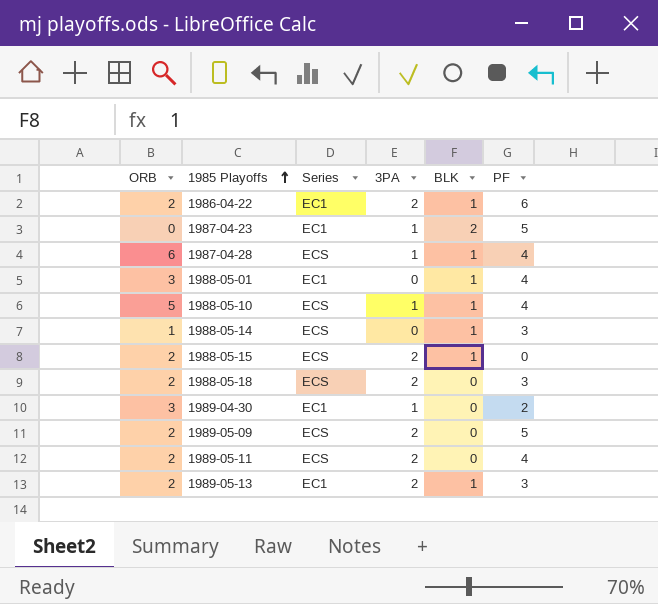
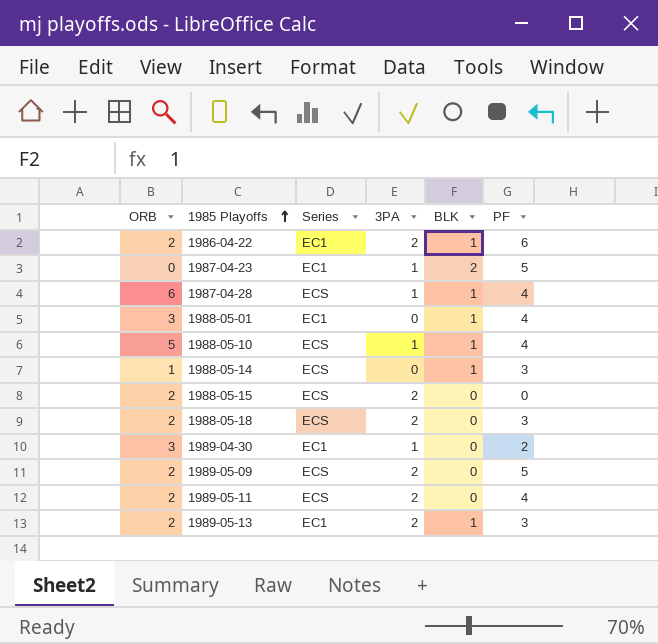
1988-05-15 | BLK: 1 -> 0

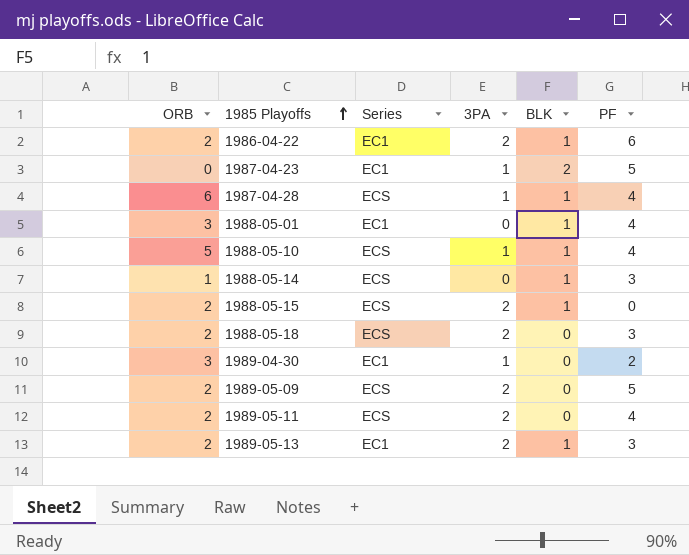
1988-05-15 | BLK: 0 -> 1

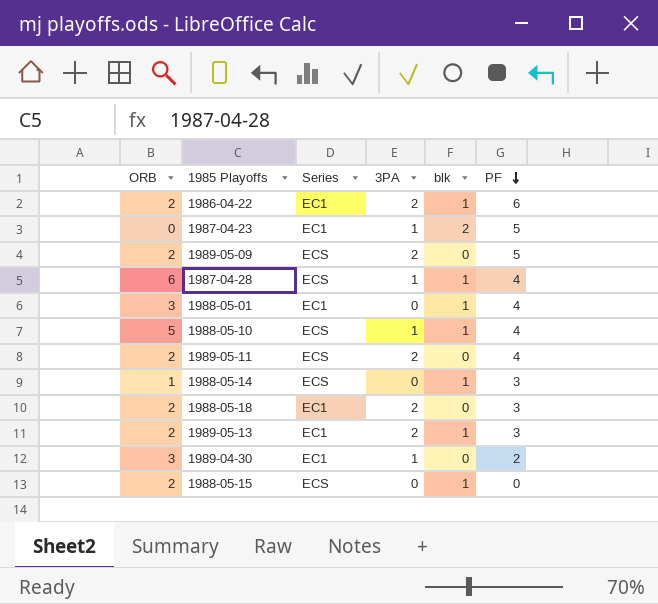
row order: 1985 Playoffs ascending -> PF descending
column name: BLK -> blk
1988-05-18 | Series: ECS -> EC1
1988-05-15 | 3PA: 2 -> 0

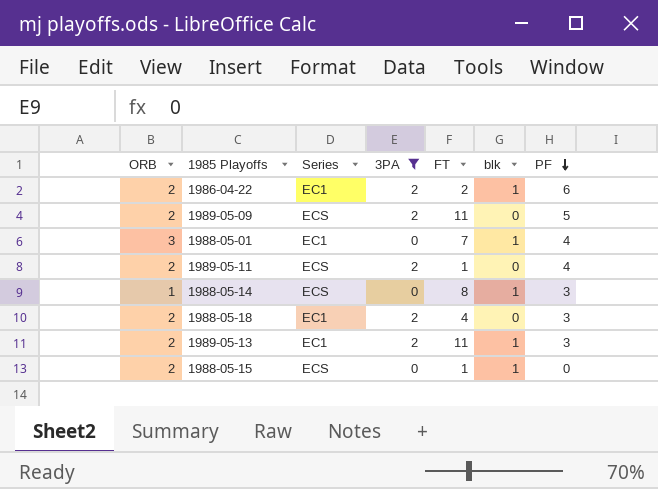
filter: none -> 3PA != 1
column FT | position: none -> 5

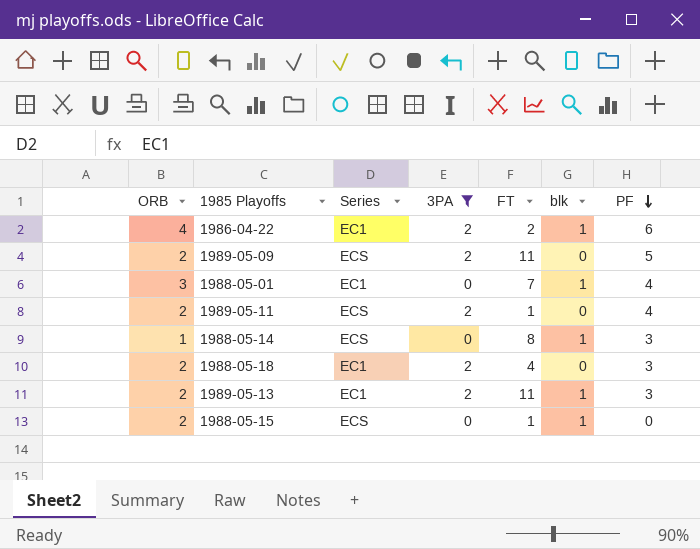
1986-04-22 | ORB: 2 -> 4

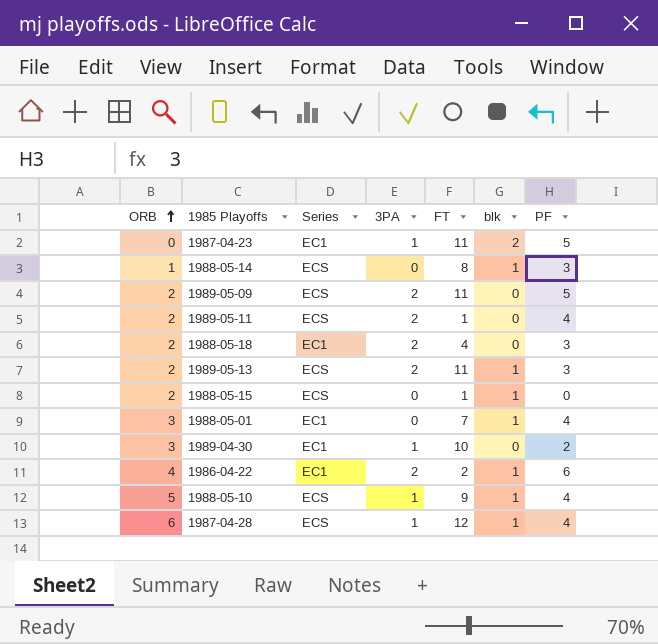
filter: 3PA != 1 -> none
row order: PF descending -> ORB ascending
1989-05-13 | Series: EC1 -> ECS

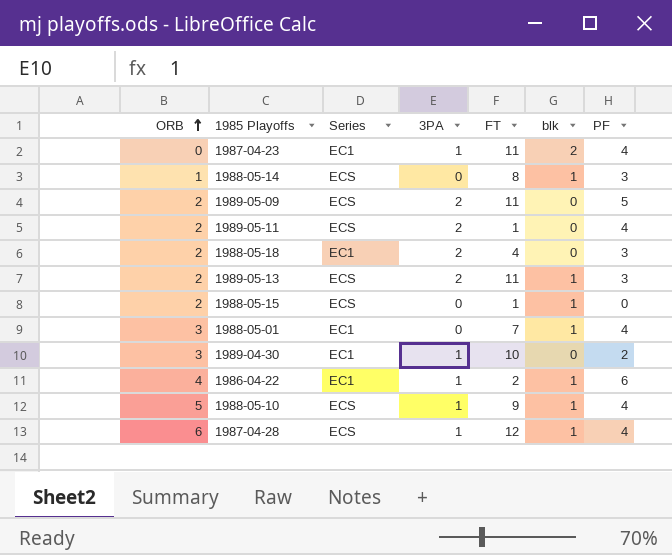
1987-04-23 | PF: 5 -> 4
1986-04-22 | 3PA: 2 -> 1

